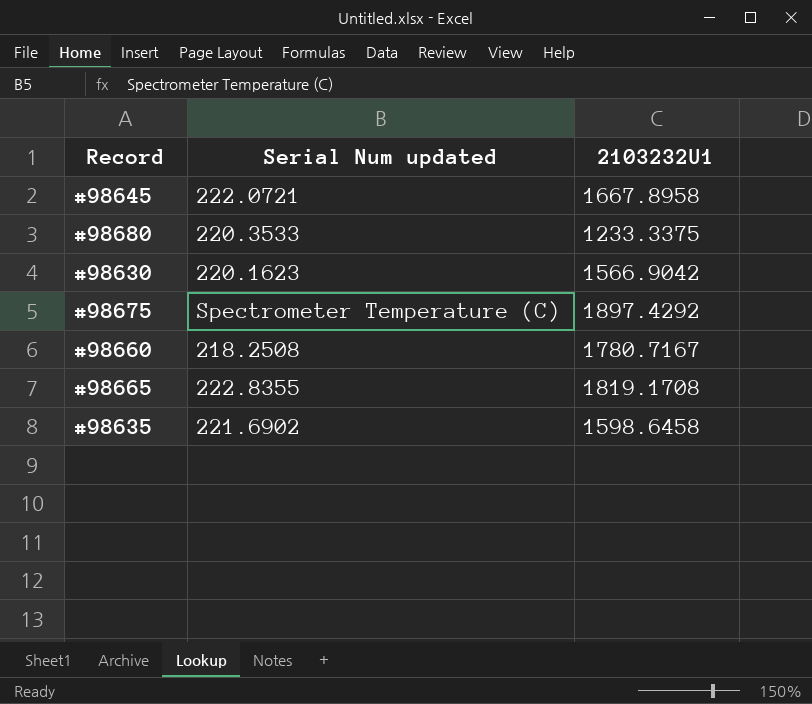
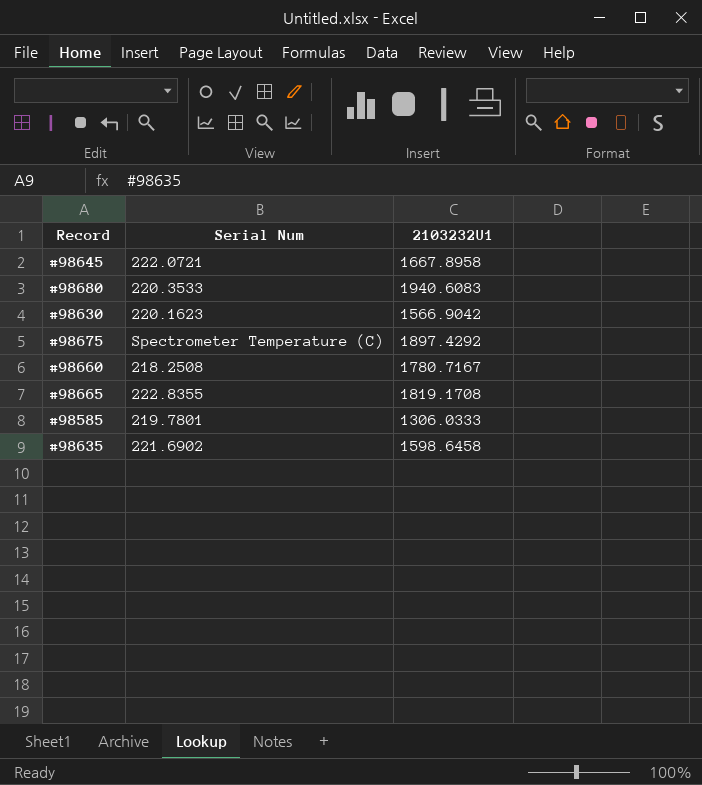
column name: Serial Num updated -> Serial Num
#98680 | 2103232U1: 1233.3375 -> 1940.6083
row #98585: none -> 219.7801 | 1306.0333

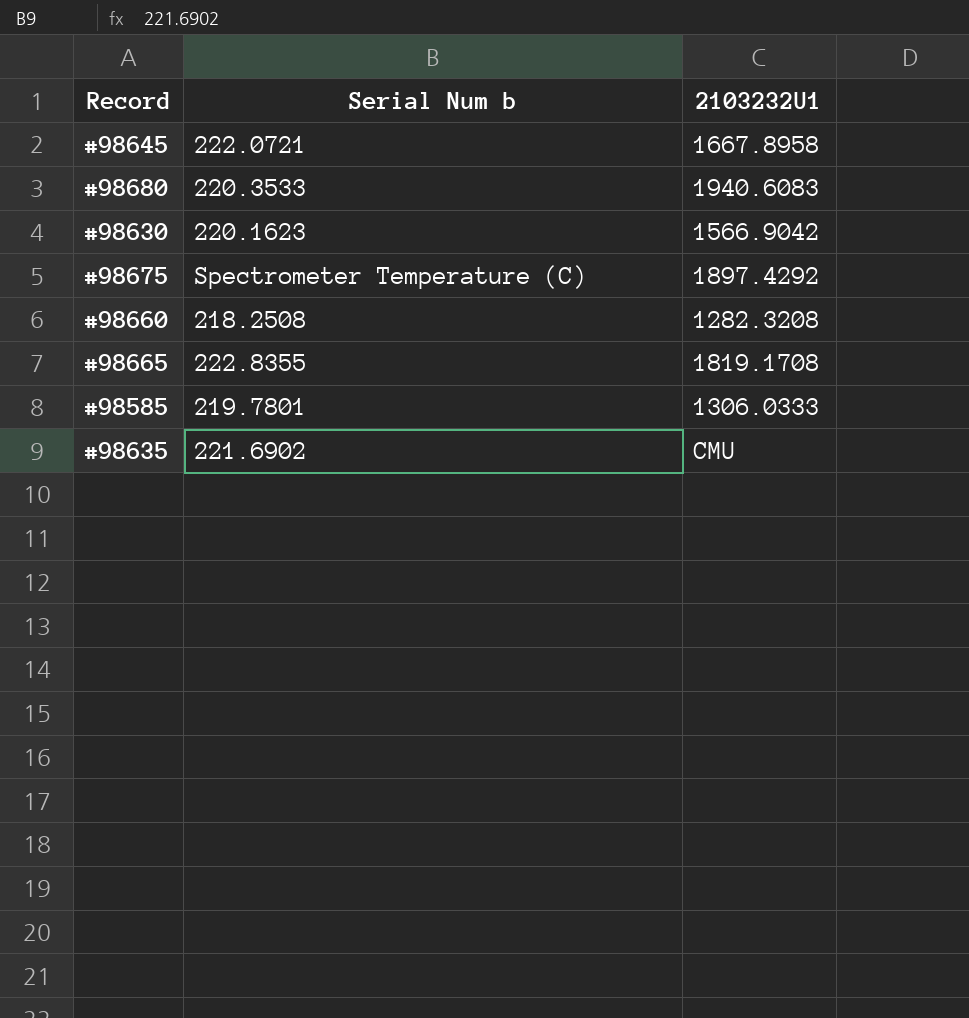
column name: Serial Num -> Serial Num b
#98660 | 2103232U1: 1780.7167 -> 1282.3208
#98635 | 2103232U1: 1598.6458 -> CMU

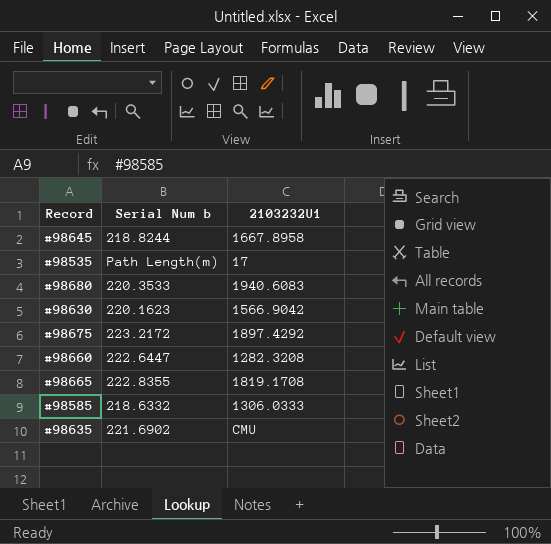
#98645 | Serial Num b: 222.0721 -> 218.8244
row #98535: none -> Path Length(m) | 17
#98675 | Serial Num b: Spectrometer Temperature (C) -> 223.2172
#98660 | Serial Num b: 218.2508 -> 222.6447
#98585 | Serial Num b: 219.7801 -> 218.6332

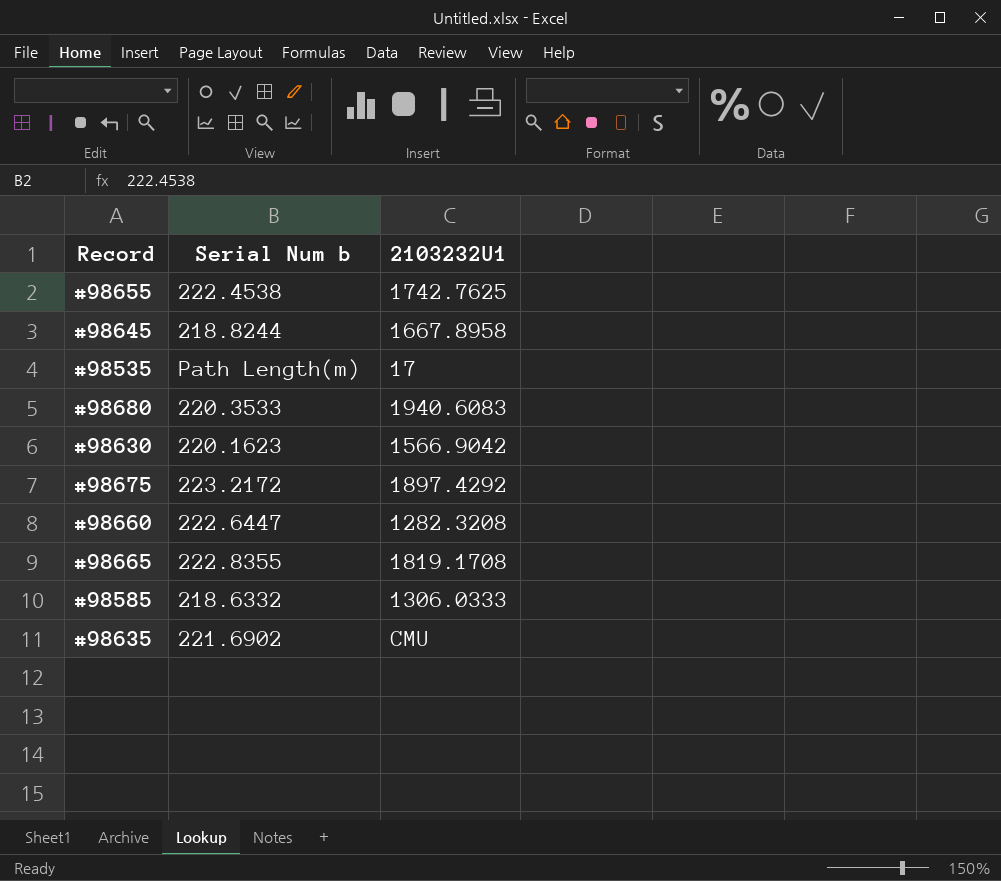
row #98655: none -> 222.4538 | 1742.7625

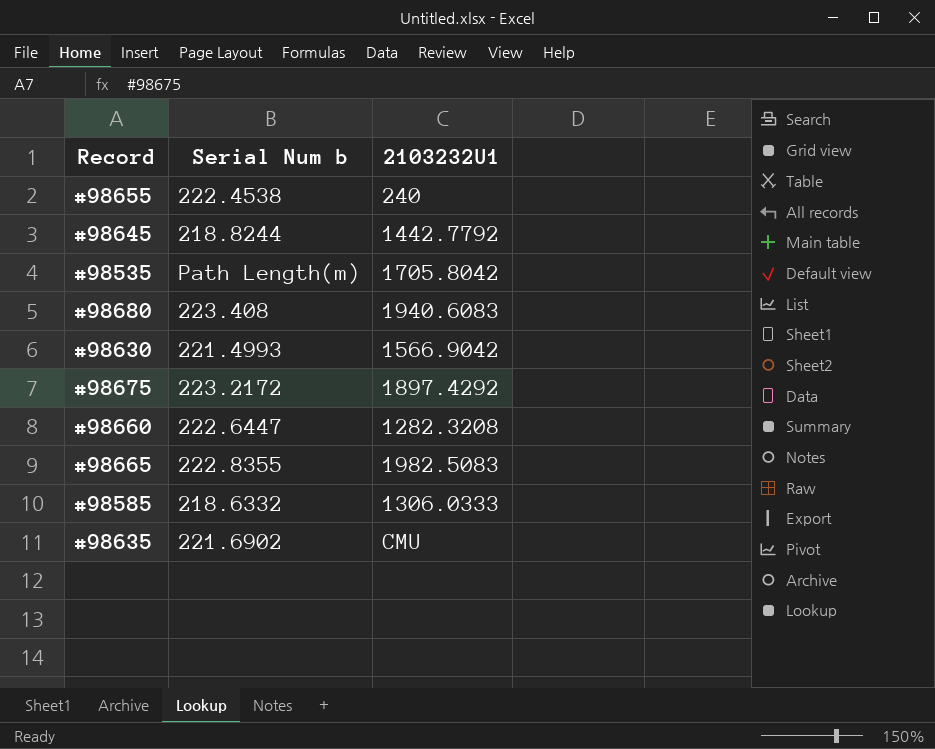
#98655 | 2103232U1: 1742.7625 -> 240
#98645 | 2103232U1: 1667.8958 -> 1442.7792
#98535 | 2103232U1: 17 -> 1705.8042
#98680 | Serial Num b: 220.3533 -> 223.408
#98630 | Serial Num b: 220.1623 -> 221.4993
#98665 | 2103232U1: 1819.1708 -> 1982.5083

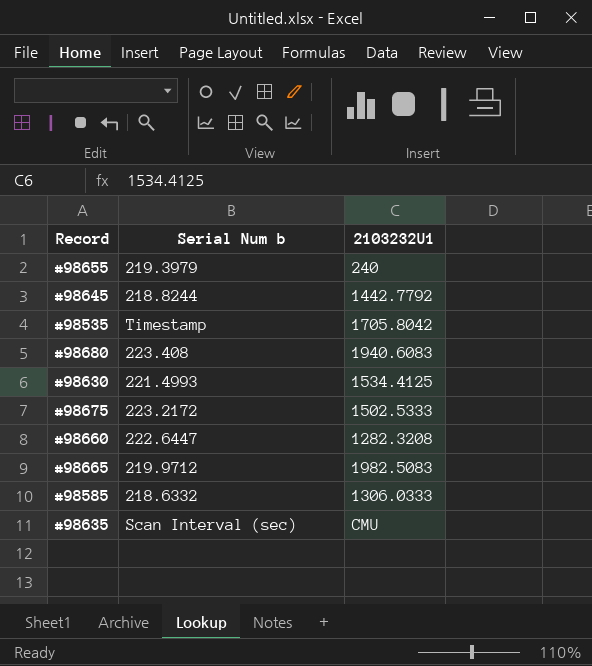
#98655 | Serial Num b: 222.4538 -> 219.3979
#98535 | Serial Num b: Path Length(m) -> Timestamp
#98630 | 2103232U1: 1566.9042 -> 1534.4125
#98675 | 2103232U1: 1897.4292 -> 1502.5333
#98665 | Serial Num b: 222.8355 -> 219.9712
#98635 | Serial Num b: 221.6902 -> Scan Interval (sec)

